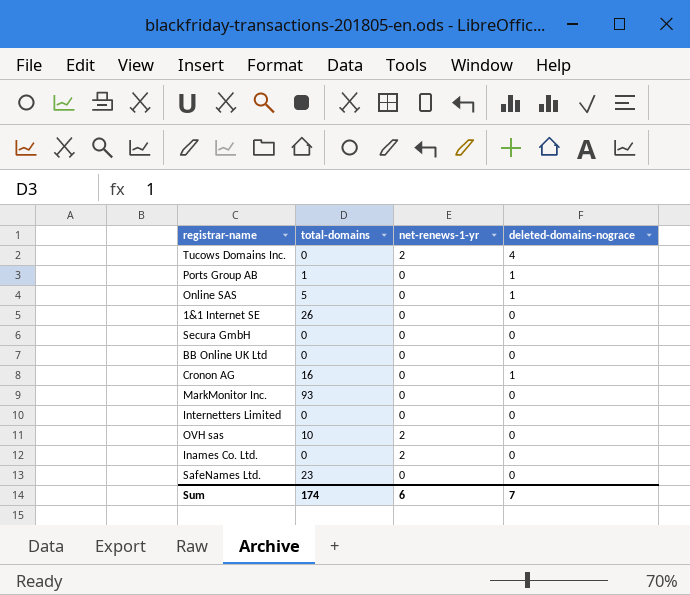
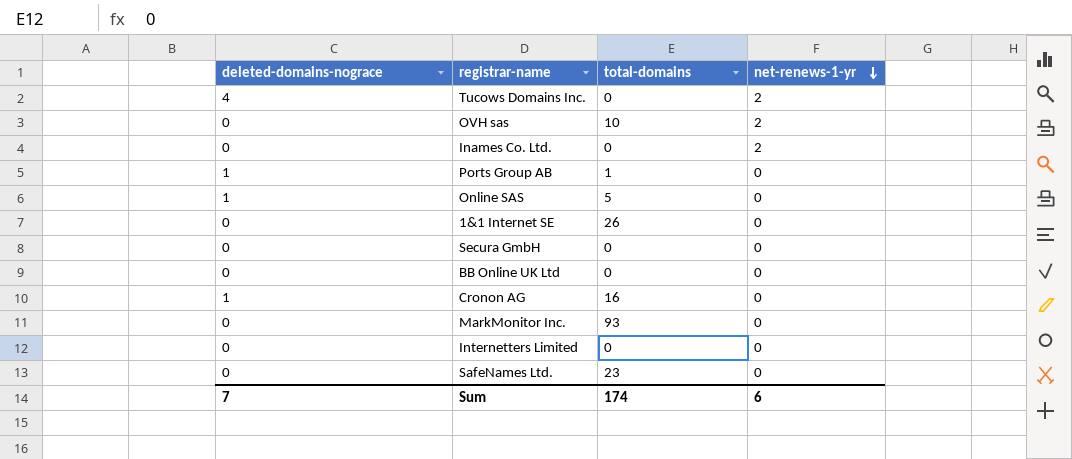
row order: none -> net-renews-1-yr descending
column deleted-domains-nograce | position: 4 -> 1

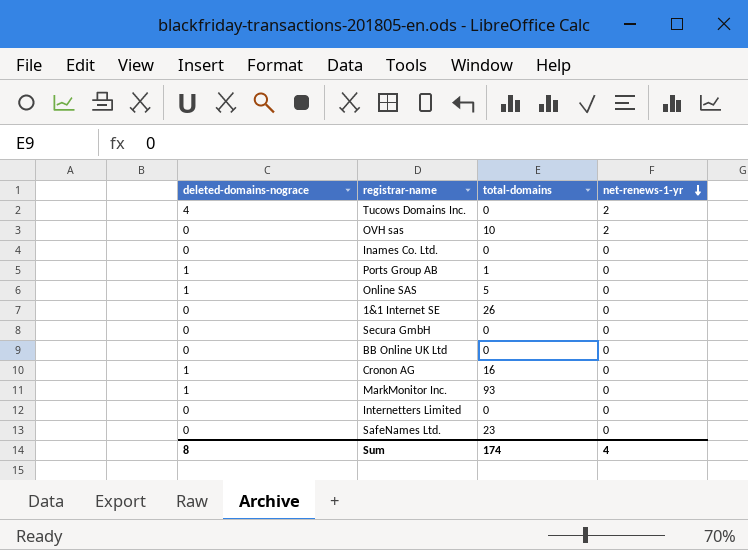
Inames Co. Ltd. | net-renews-1-yr: 2 -> 0
MarkMonitor Inc. | deleted-domains-nograce: 0 -> 1
Sum | deleted-domains-nograce: 7 -> 8
Sum | net-renews-1-yr: 6 -> 4

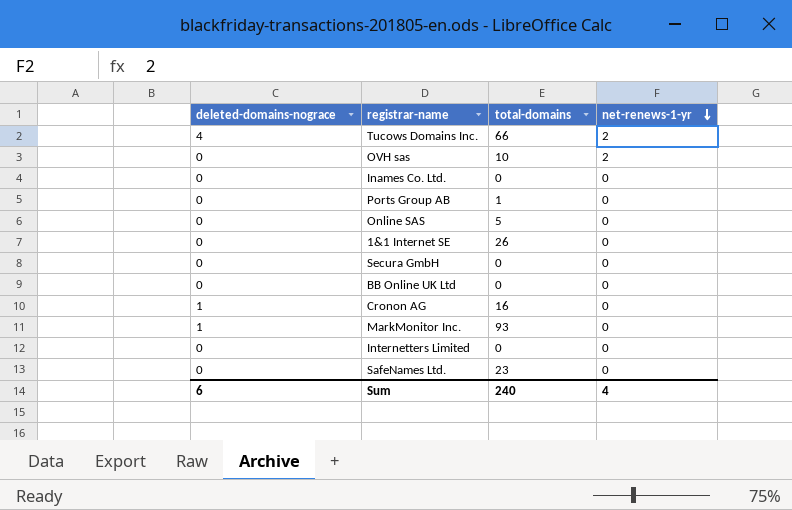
Tucows Domains Inc. | total-domains: 0 -> 66
Ports Group AB | deleted-domains-nograce: 1 -> 0
Online SAS | deleted-domains-nograce: 1 -> 0
Sum | deleted-domains-nograce: 8 -> 6
Sum | total-domains: 174 -> 240

